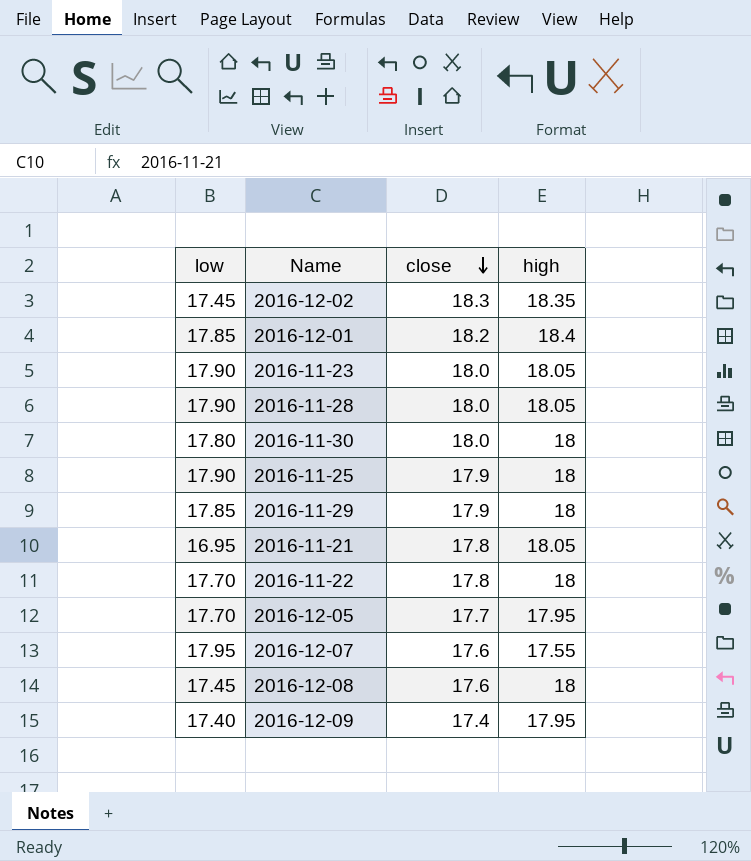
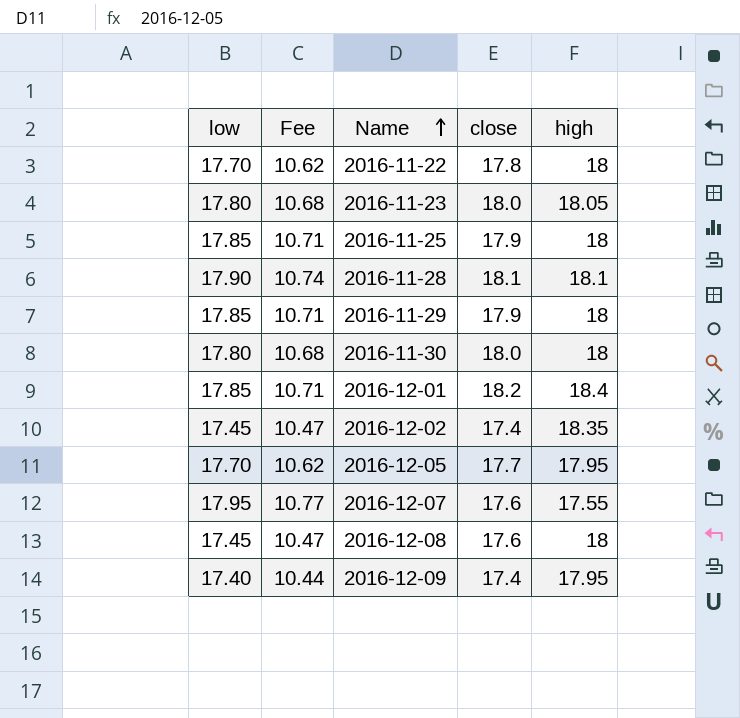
row order: close descending -> Name ascending
column Fee | formula: none -> [low] * 0.6
row 2016-11-21: 16.95 | 17.8 | 18.05 -> none
2016-11-23 | low: 17.90 -> 17.80
2016-11-25 | low: 17.90 -> 17.85
2016-11-28 | close: 18.0 -> 18.1
2016-11-28 | high: 18.05 -> 18.1
2016-12-02 | close: 18.3 -> 17.4

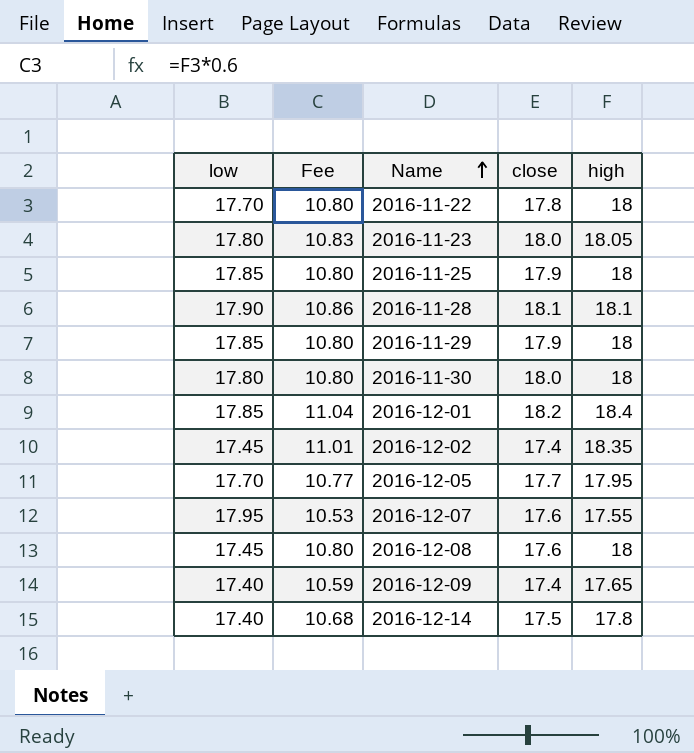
column Fee | formula: [low] * 0.6 -> [high] * 0.6
2016-12-09 | high: 17.95 -> 17.65
row 2016-12-14: none -> 17.40 | 10.68 | 17.5 | 17.8

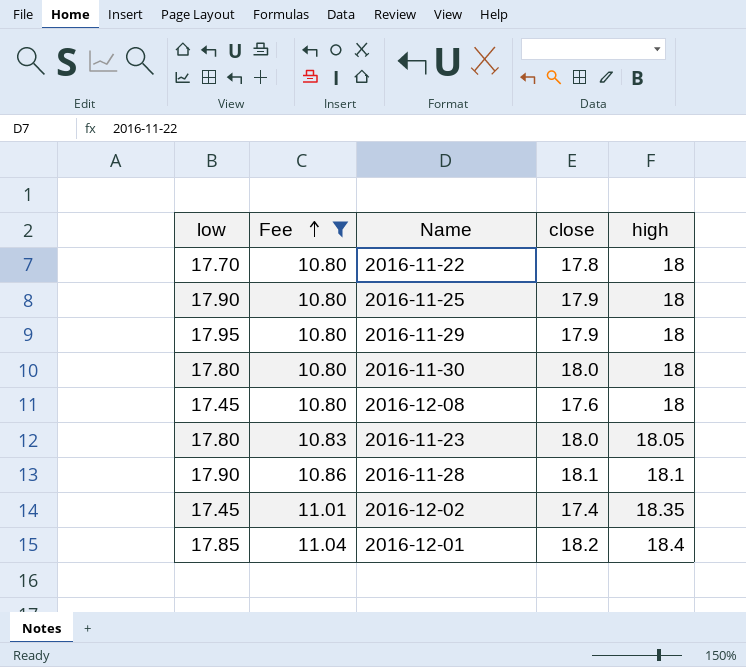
filter: none -> Fee >= 10.80
row order: Name ascending -> Fee ascending
2016-11-25 | low: 17.85 -> 17.90
2016-11-29 | low: 17.85 -> 17.95

